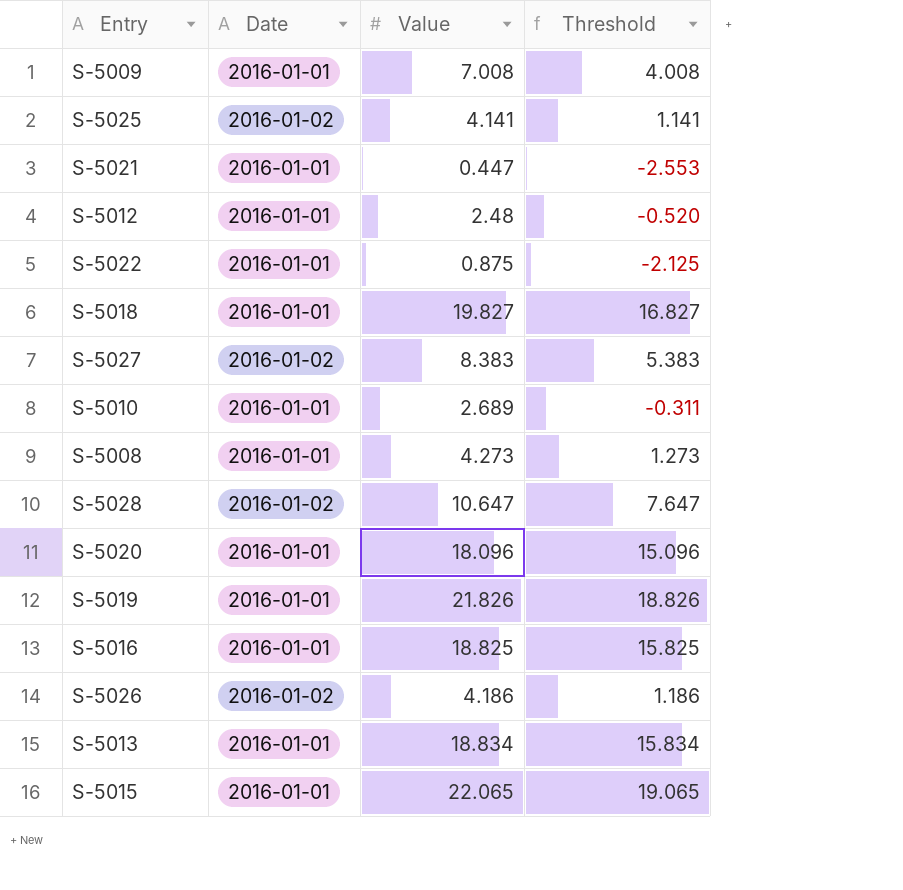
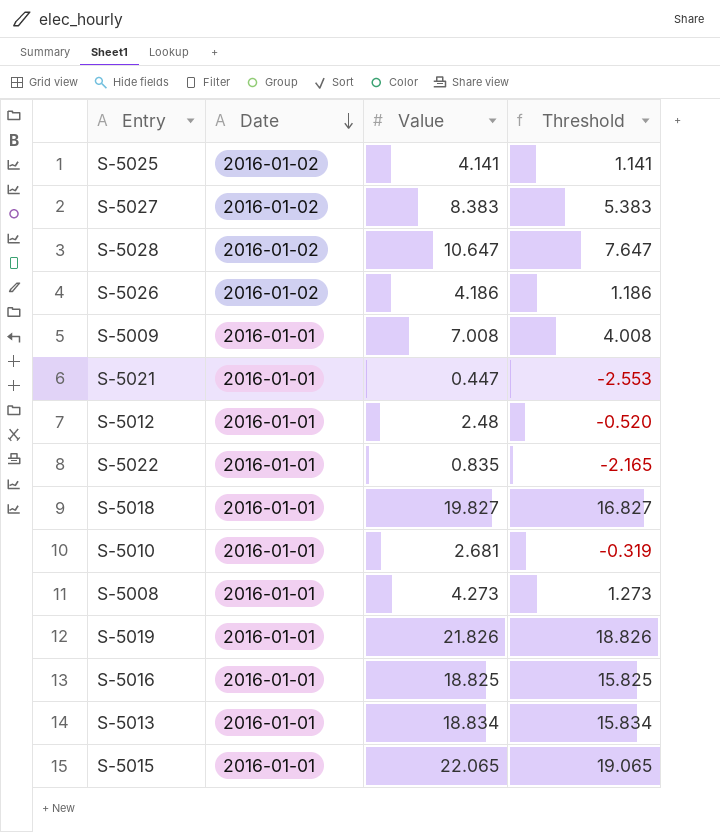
row order: none -> Date descending
row S-5020: 2016-01-01 | 18.096 | 15.096 -> none
S-5022 | Value: 0.875 -> 0.835
S-5022 | Threshold: -2.125 -> -2.165
S-5010 | Value: 2.689 -> 2.681
S-5010 | Threshold: -0.311 -> -0.319

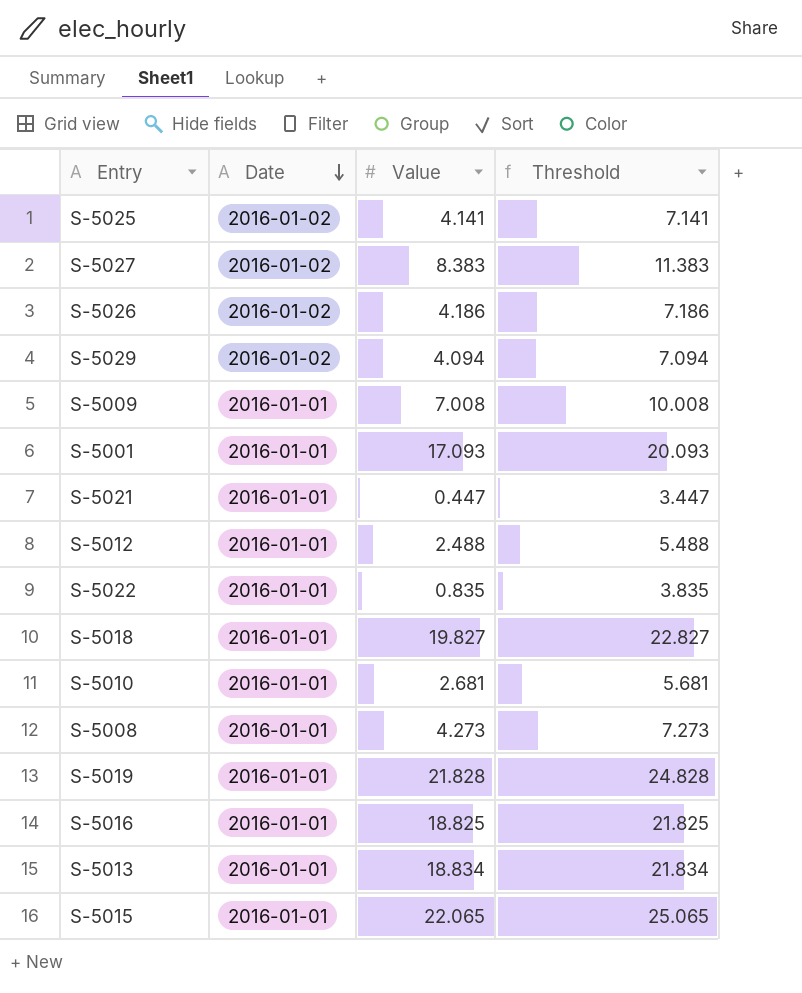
column Threshold | formula: [Value] - 3 -> [Value] + 3
row S-5028: 2016-01-02 | 10.647 | 7.647 -> none
row S-5029: none -> 2016-01-02 | 4.094 | 7.094
row S-5001: none -> 2016-01-01 | 17.093 | 20.093
S-5012 | Value: 2.48 -> 2.488
S-5019 | Value: 21.826 -> 21.828

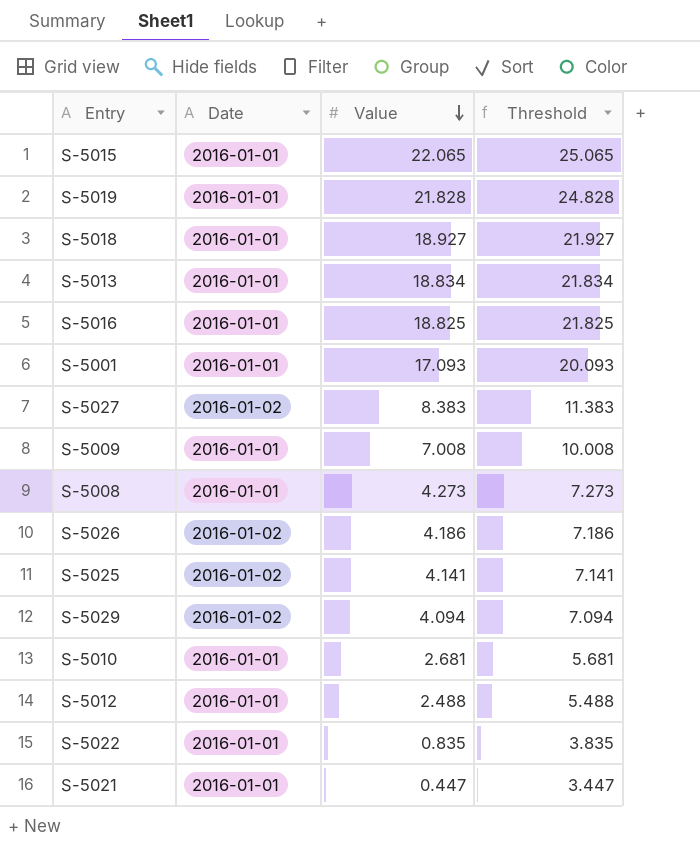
row order: Date descending -> Value descending
S-5018 | Value: 19.827 -> 18.927
S-5018 | Threshold: 22.827 -> 21.927

